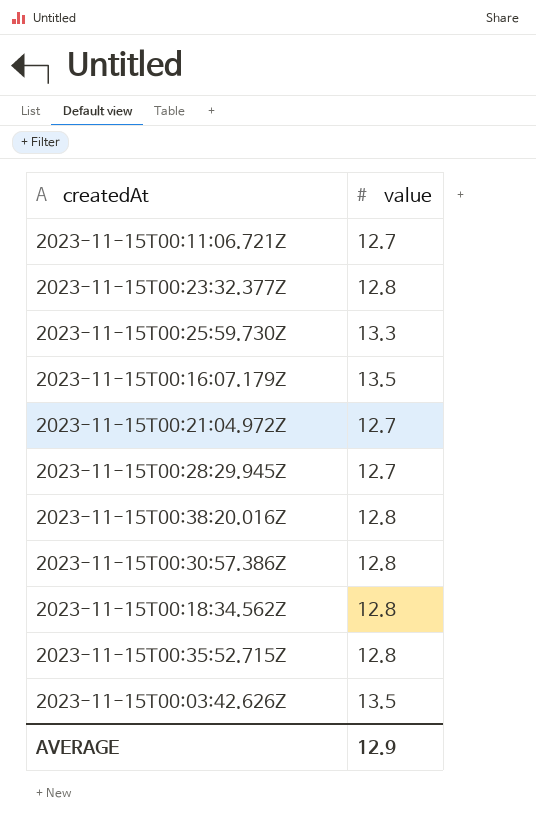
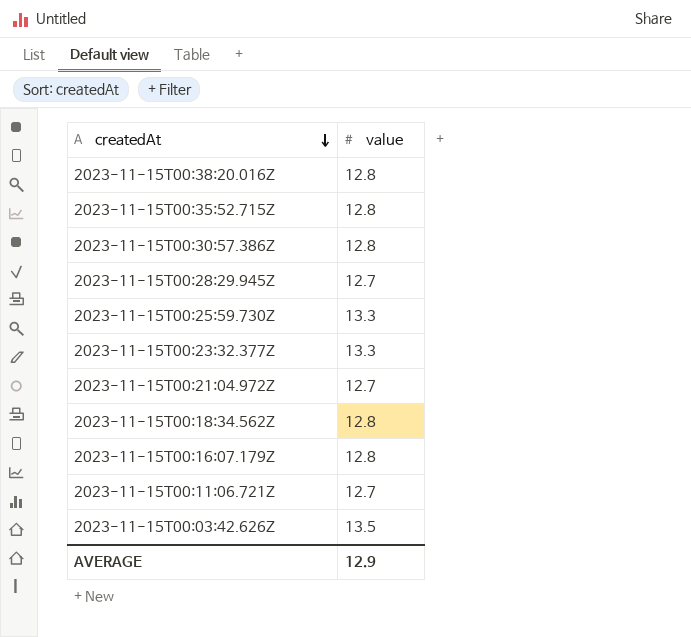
row order: none -> createdAt descending
2023-11-15T00:23:32.377Z | value: 12.8 -> 13.3
2023-11-15T00:16:07.179Z | value: 13.5 -> 12.8

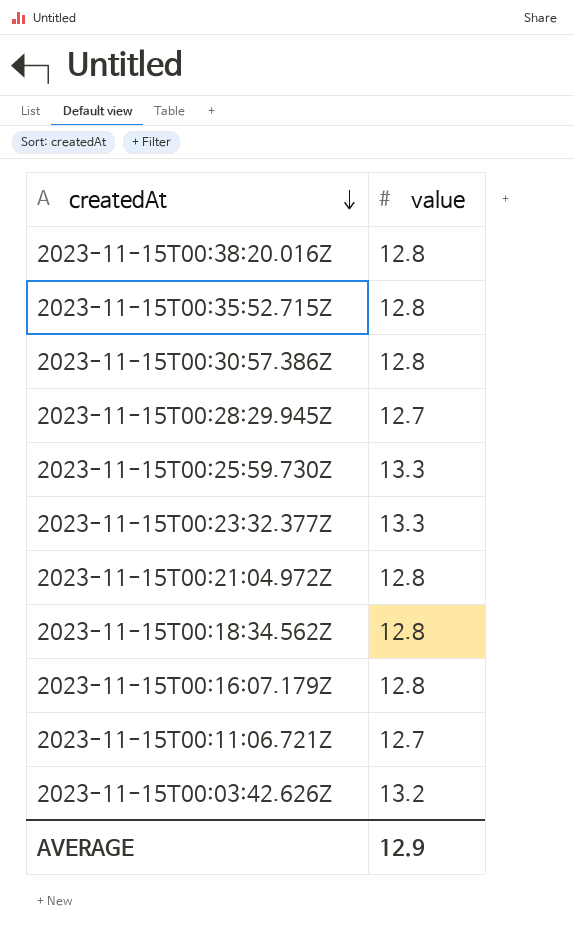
2023-11-15T00:21:04.972Z | value: 12.7 -> 12.8
2023-11-15T00:03:42.626Z | value: 13.5 -> 13.2

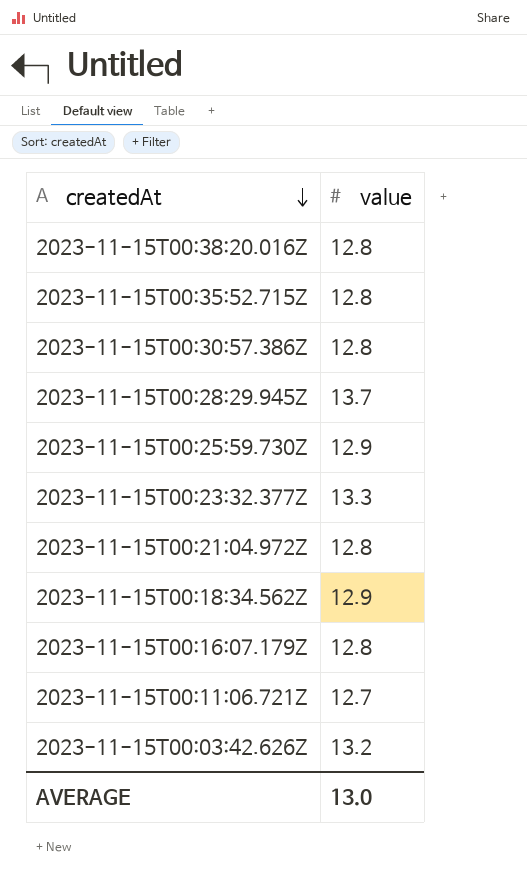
2023-11-15T00:28:29.945Z | value: 12.7 -> 13.7
2023-11-15T00:25:59.730Z | value: 13.3 -> 12.9
2023-11-15T00:18:34.562Z | value: 12.8 -> 12.9
AVERAGE | value: 12.9 -> 13.0

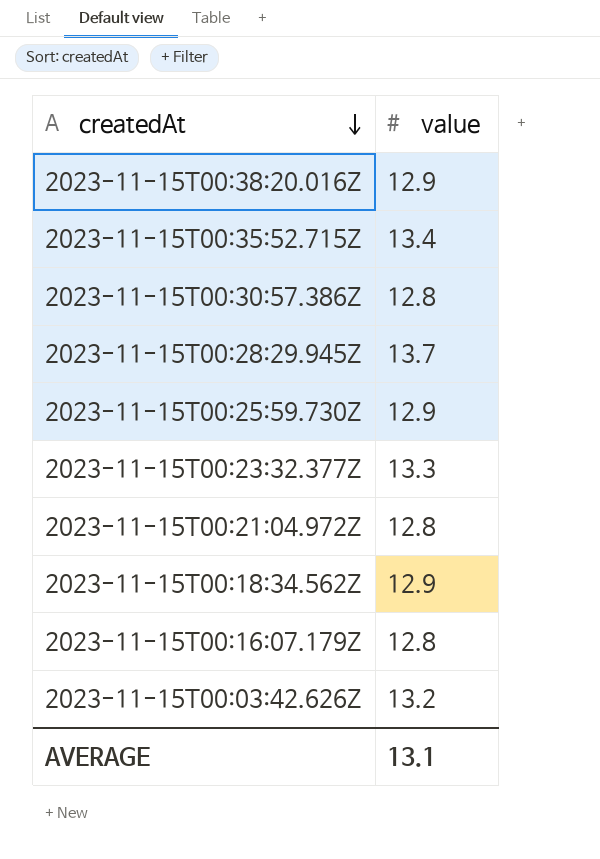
row 2023-11-15T00:11:06.721Z: 12.7 -> none
2023-11-15T00:38:20.016Z | value: 12.8 -> 12.9
2023-11-15T00:35:52.715Z | value: 12.8 -> 13.4
AVERAGE | value: 13.0 -> 13.1

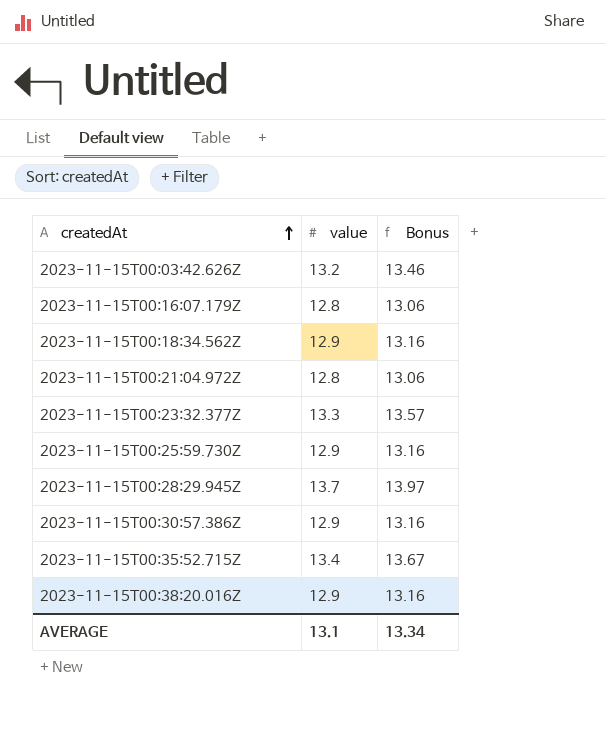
row order: createdAt descending -> createdAt ascending
column Bonus | formula: none -> [value] * 1.02
2023-11-15T00:30:57.386Z | value: 12.8 -> 12.9

